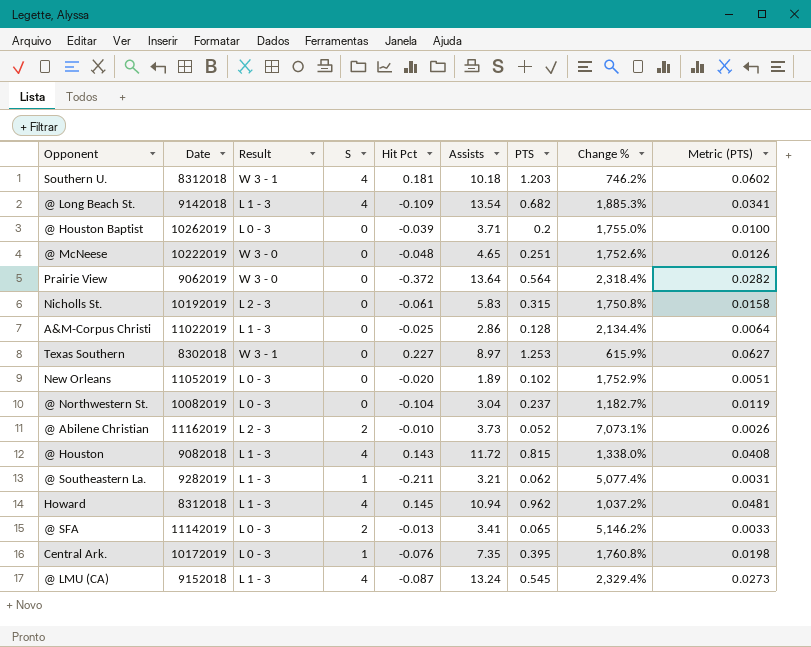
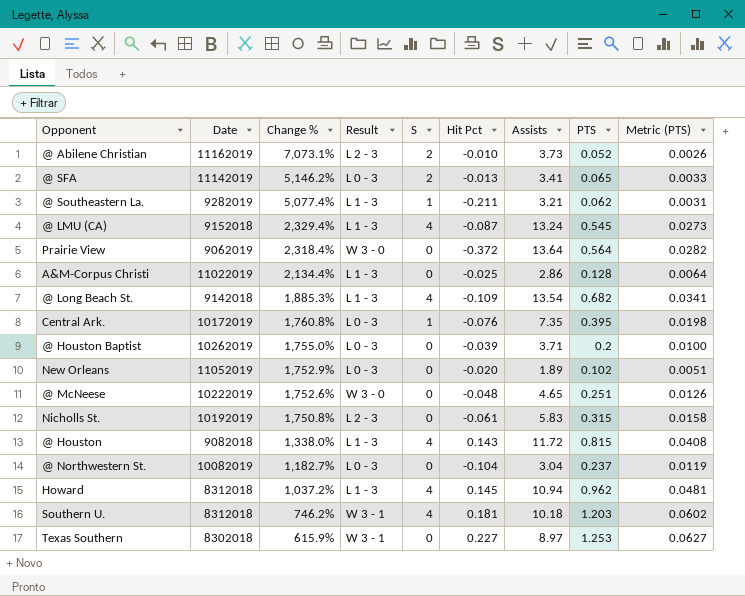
row order: none -> Change % descending
column Change % | position: 8 -> 3

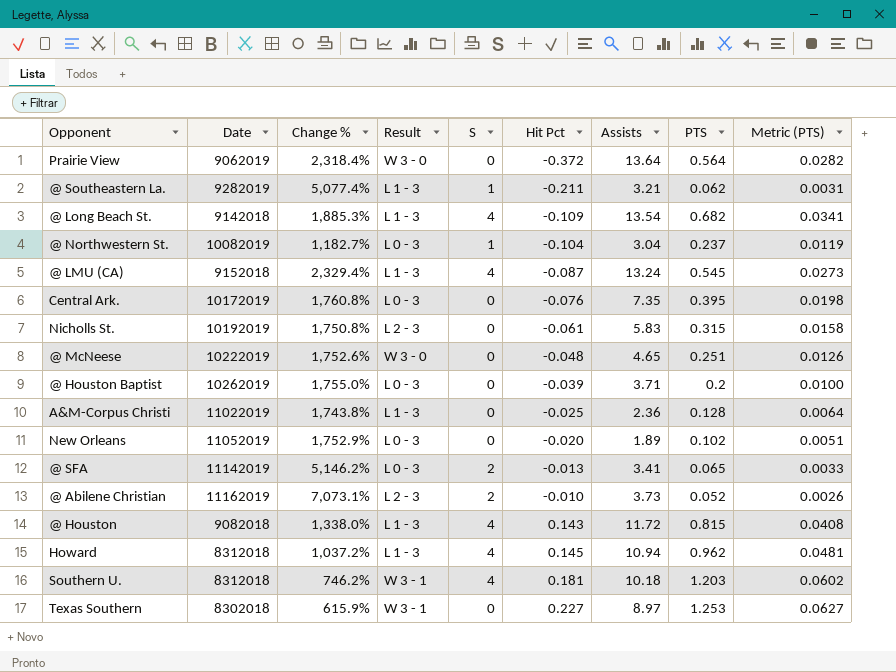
row order: Change % descending -> Hit Pct ascending
@ Northwestern St. | S: 0 -> 1
Central Ark. | S: 1 -> 0
A&M-Corpus Christi | Change %: 2,134.4% -> 1,743.8%
A&M-Corpus Christi | Assists: 2.86 -> 2.36

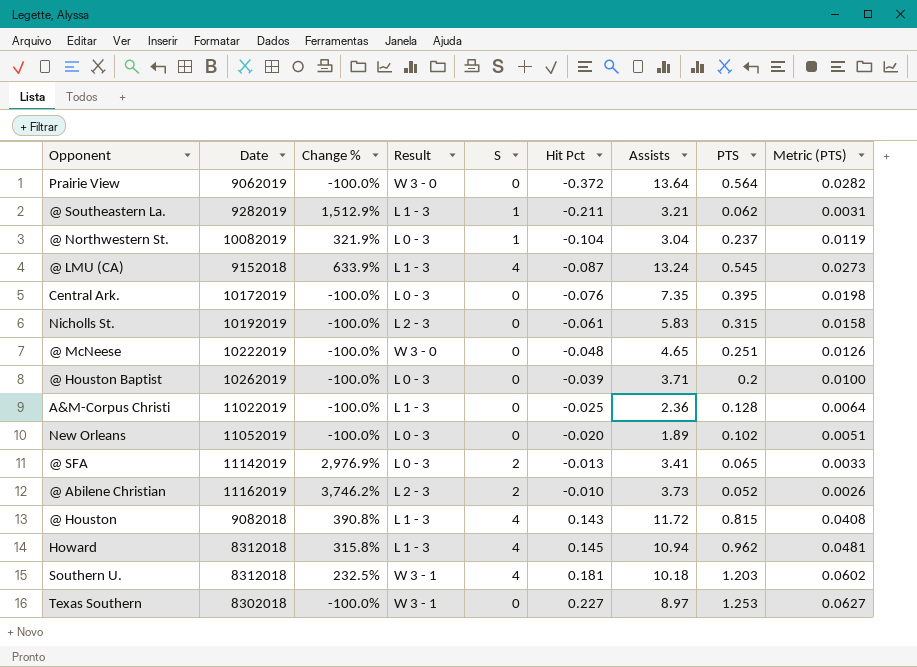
column Change % | formula: ([Assists] - [PTS]) / [PTS] -> ([S] - [PTS]) / [PTS]
row @ Long Beach St.: 9142018 | 1,885.3% | L 1 - 3 | 4 | -0.109 | 13.54 | 0.682 | 0.0341 -> none

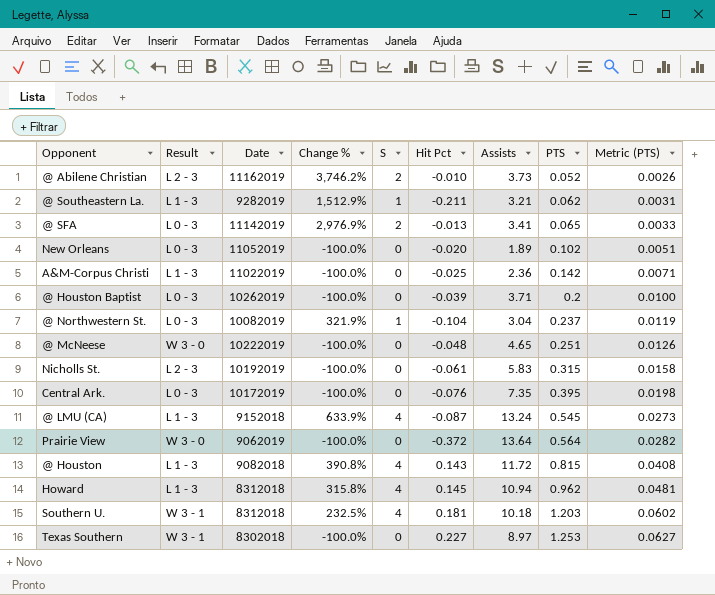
row order: Hit Pct ascending -> PTS ascending
column Result | position: 4 -> 2
A&M-Corpus Christi | PTS: 0.128 -> 0.142
A&M-Corpus Christi | Metric (PTS): 0.0064 -> 0.0071

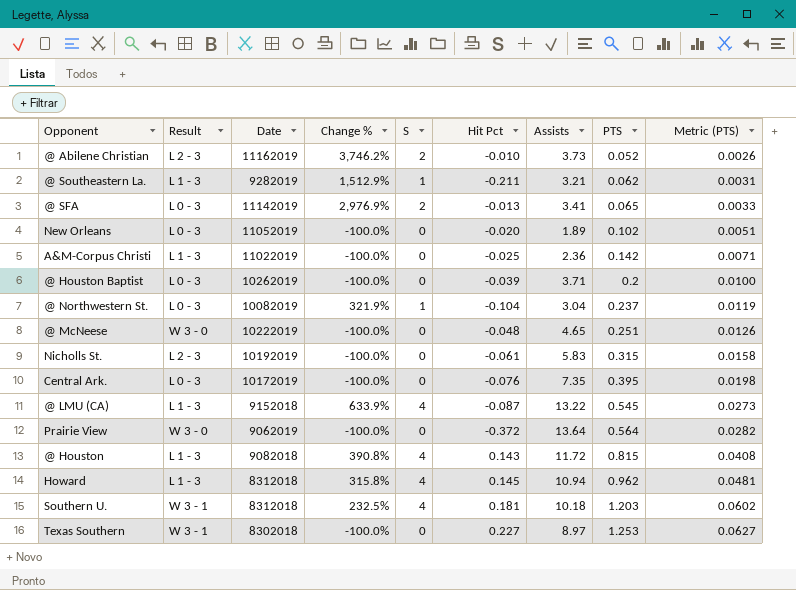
@ LMU (CA) | Assists: 13.24 -> 13.22

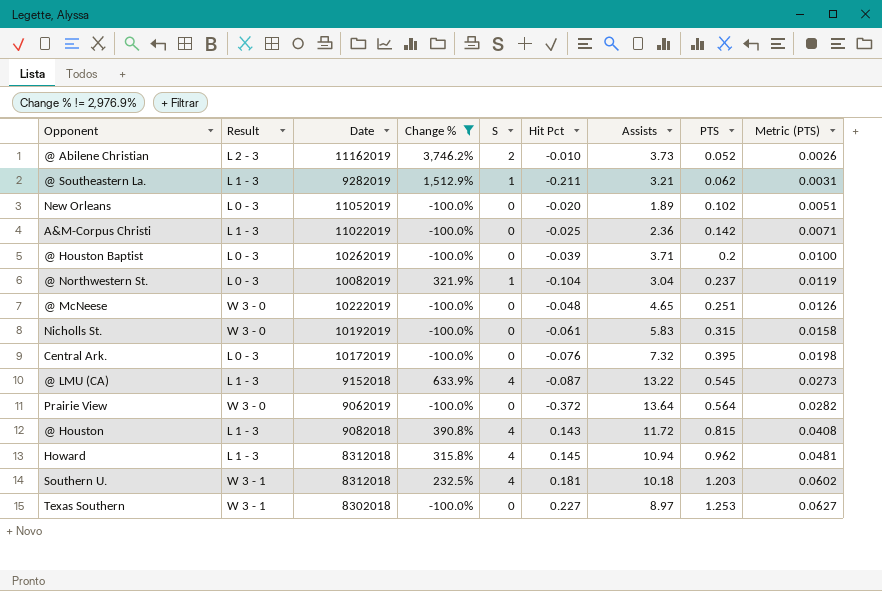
filter: none -> Change % != 2,976.9%
Nicholls St. | Result: L 2 - 3 -> W 3 - 0
Central Ark. | Assists: 7.35 -> 7.32

